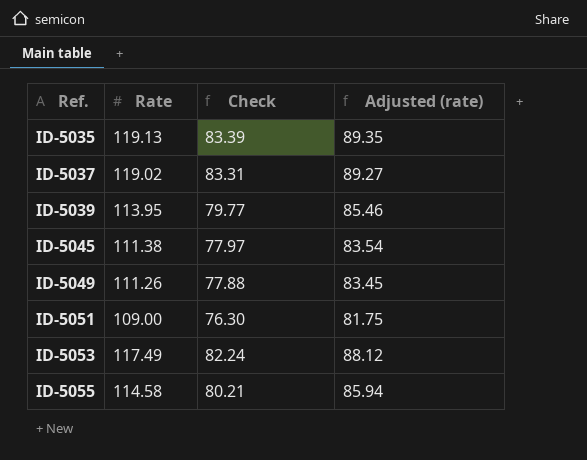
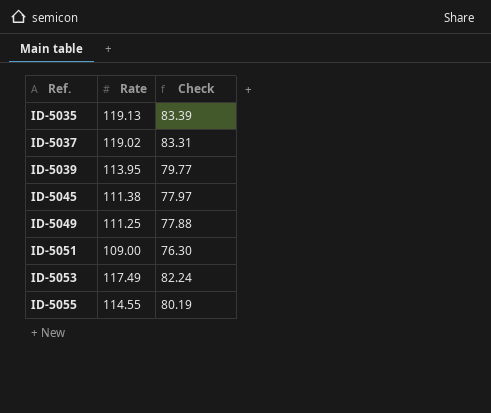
column Adjusted (rate) | formula: [Rate] * 0.75 -> none
ID-5049 | Rate: 111.26 -> 111.25
ID-5055 | Rate: 114.58 -> 114.55
ID-5055 | Check: 80.21 -> 80.19

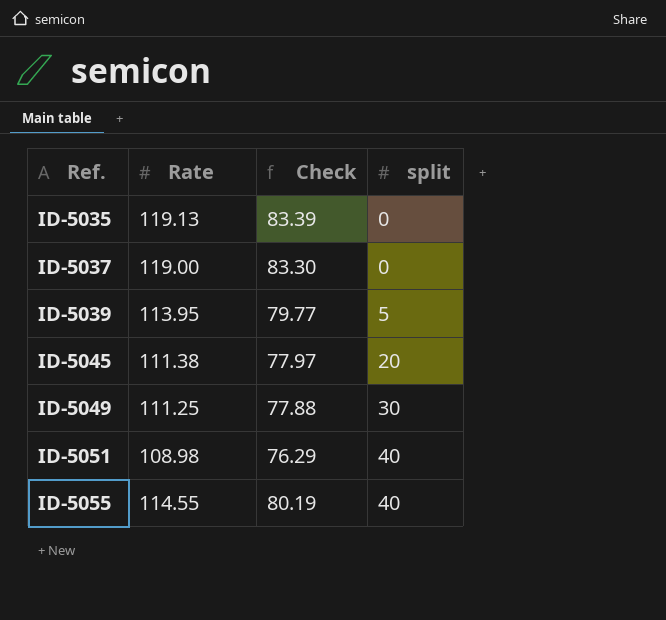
column split | position: none -> 4
row ID-5053: 117.49 | 82.24 -> none
ID-5037 | Rate: 119.02 -> 119.00
ID-5037 | Check: 83.31 -> 83.30
ID-5051 | Rate: 109.00 -> 108.98
ID-5051 | Check: 76.30 -> 76.29

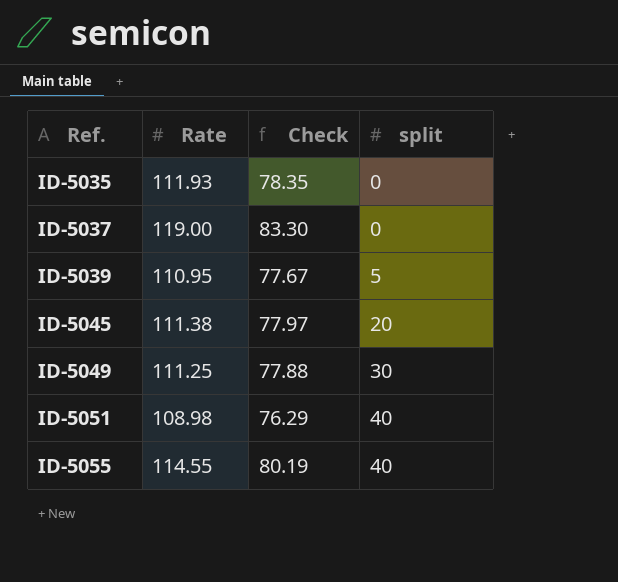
ID-5035 | Rate: 119.13 -> 111.93
ID-5035 | Check: 83.39 -> 78.35
ID-5039 | Rate: 113.95 -> 110.95
ID-5039 | Check: 79.77 -> 77.67

